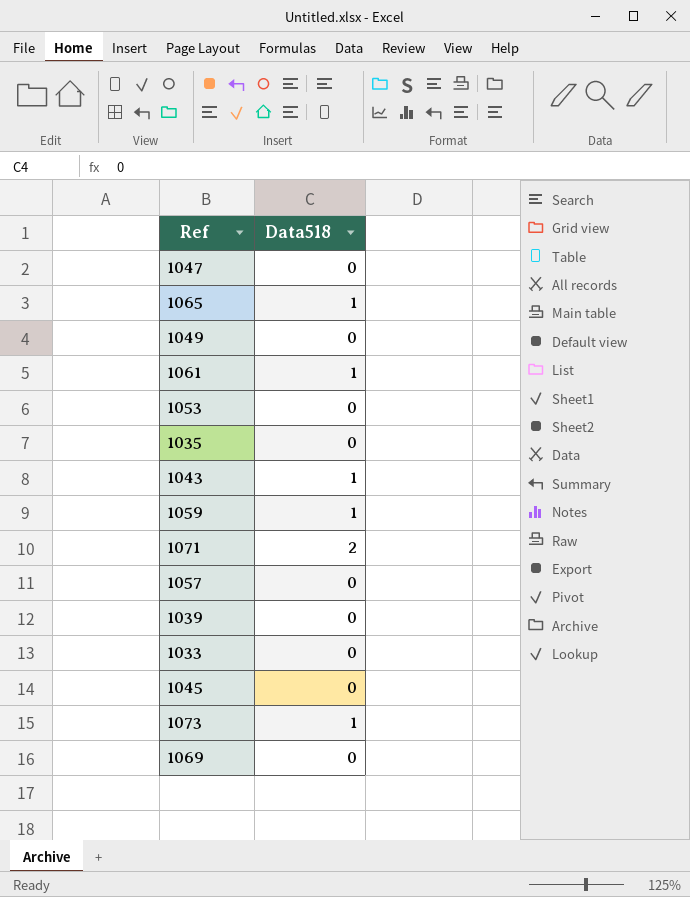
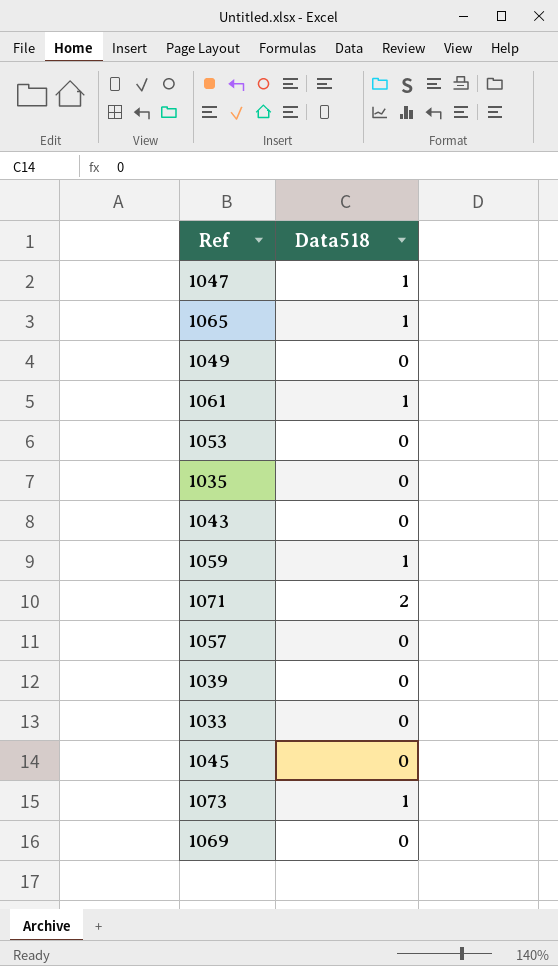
1047 | Data518: 0 -> 1
1043 | Data518: 1 -> 0

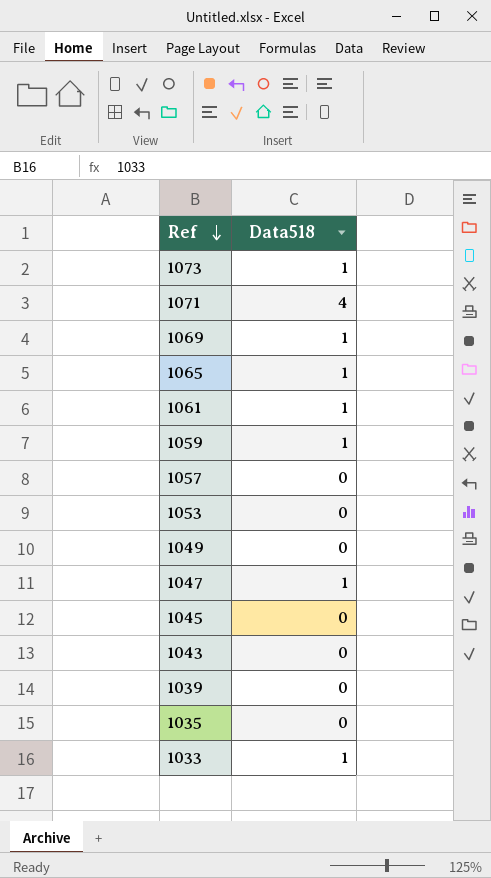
row order: none -> Ref descending
1071 | Data518: 2 -> 4
1069 | Data518: 0 -> 1
1033 | Data518: 0 -> 1

